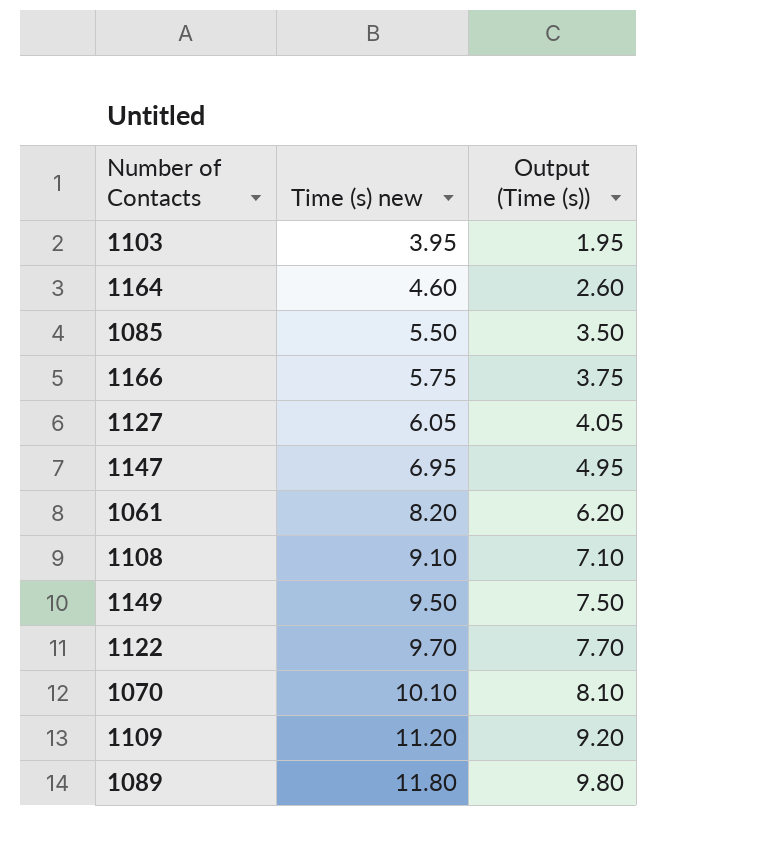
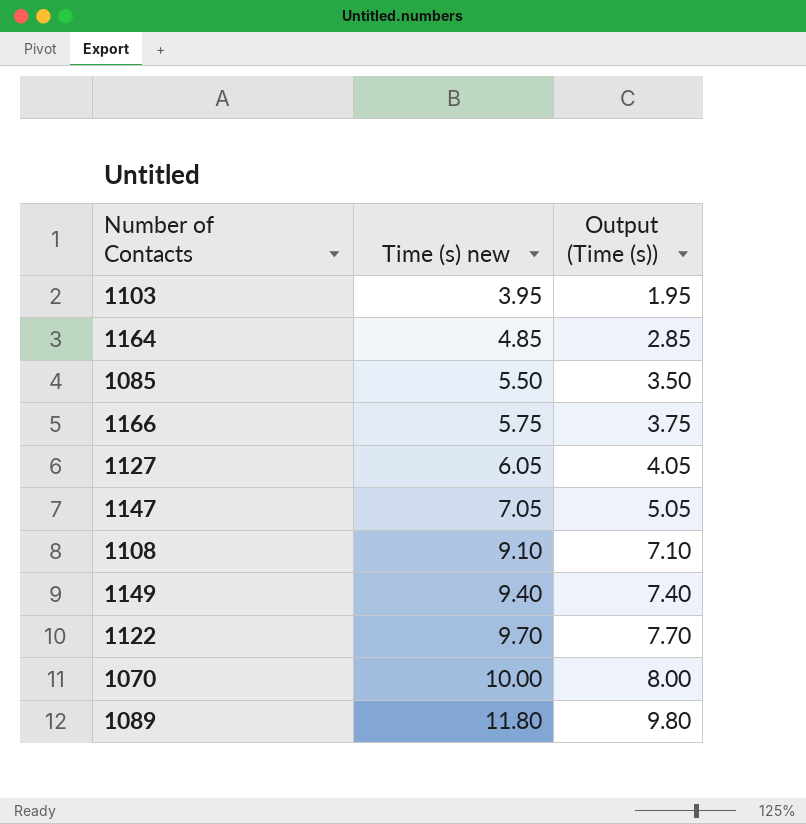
row 1061: 8.20 | 6.20 -> none
row 1109: 11.20 | 9.20 -> none
1164 | Time (s) new: 4.60 -> 4.85
1164 | Output (Time (s)): 2.60 -> 2.85
1147 | Time (s) new: 6.95 -> 7.05
1147 | Output (Time (s)): 4.95 -> 5.05
1149 | Time (s) new: 9.50 -> 9.40
1149 | Output (Time (s)): 7.50 -> 7.40
1070 | Time (s) new: 10.10 -> 10.00
1070 | Output (Time (s)): 8.10 -> 8.00

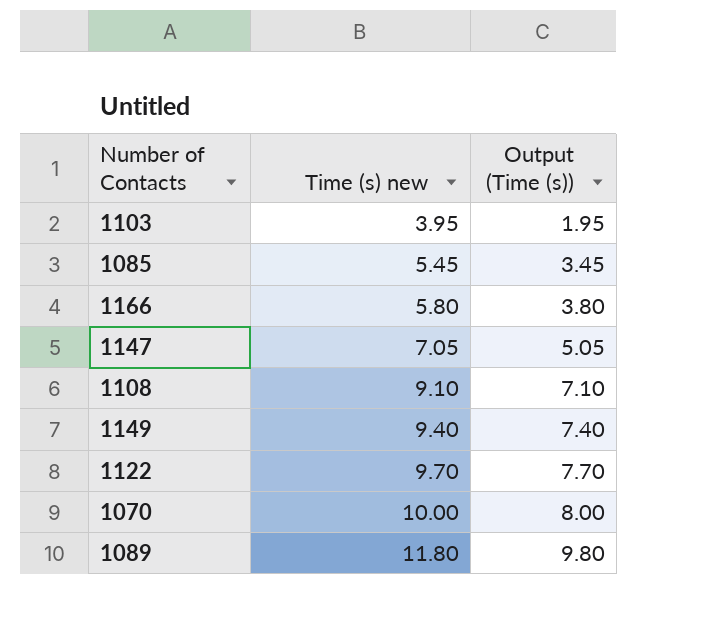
row 1164: 4.85 | 2.85 -> none
row 1127: 6.05 | 4.05 -> none
1085 | Time (s) new: 5.50 -> 5.45
1085 | Output (Time (s)): 3.50 -> 3.45
1166 | Time (s) new: 5.75 -> 5.80
1166 | Output (Time (s)): 3.75 -> 3.80

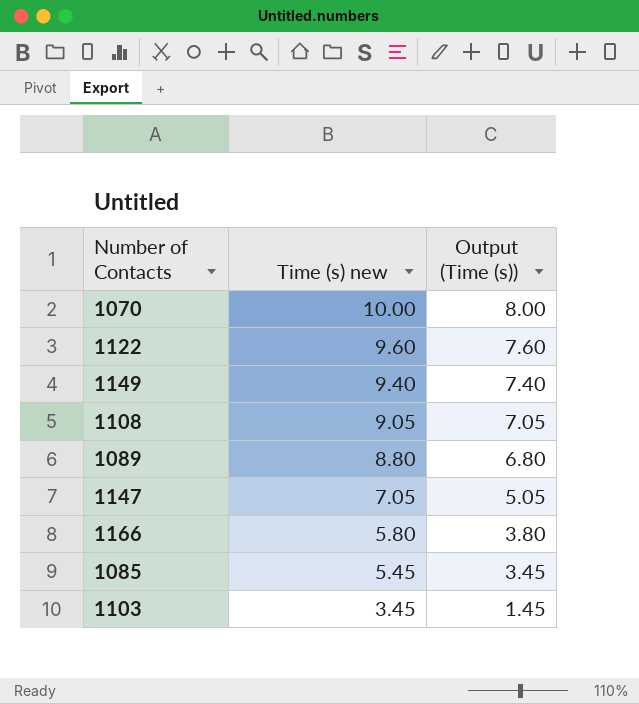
row order: Time (s) new ascending -> Time (s) new descending
1122 | Time (s) new: 9.70 -> 9.60
1122 | Output (Time (s)): 7.70 -> 7.60
1108 | Time (s) new: 9.10 -> 9.05
1108 | Output (Time (s)): 7.10 -> 7.05
1089 | Time (s) new: 11.80 -> 8.80
1089 | Output (Time (s)): 9.80 -> 6.80
1103 | Time (s) new: 3.95 -> 3.45
1103 | Output (Time (s)): 1.95 -> 1.45

